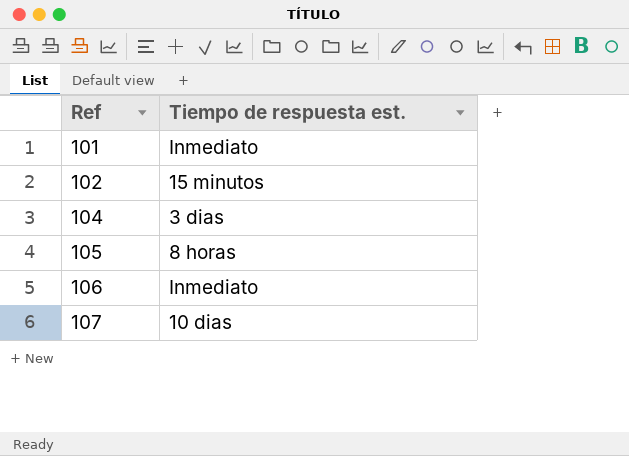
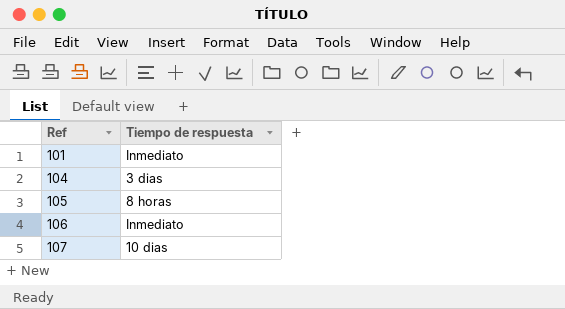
column name: Tiempo de respuesta est. -> Tiempo de respuesta
row 102: 15 minutos -> none

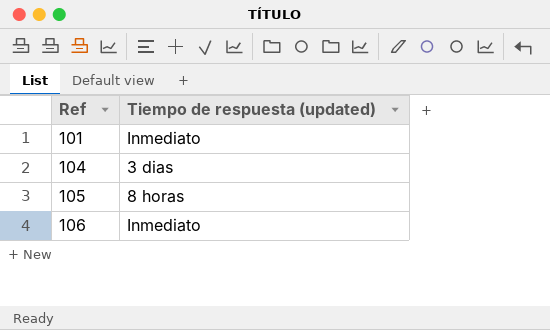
column name: Tiempo de respuesta -> Tiempo de respuesta (updated)
row 107: 10 dias -> none

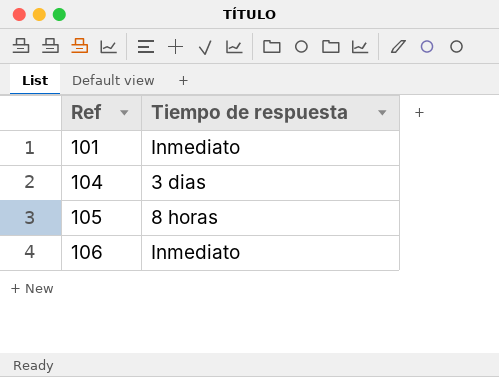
column name: Tiempo de respuesta (updated) -> Tiempo de respuesta

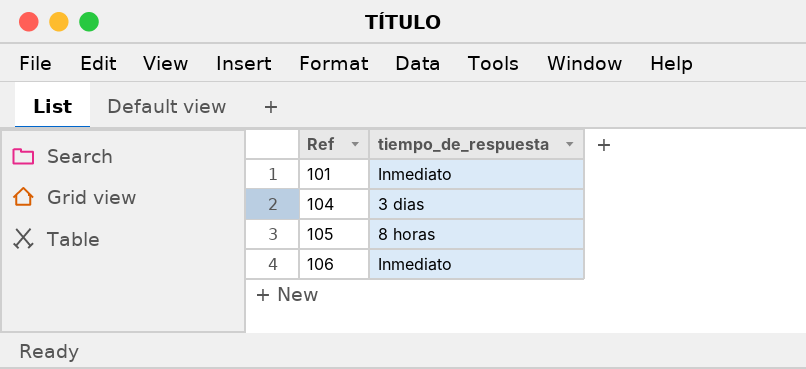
column name: Tiempo de respuesta -> tiempo_de_respuesta

